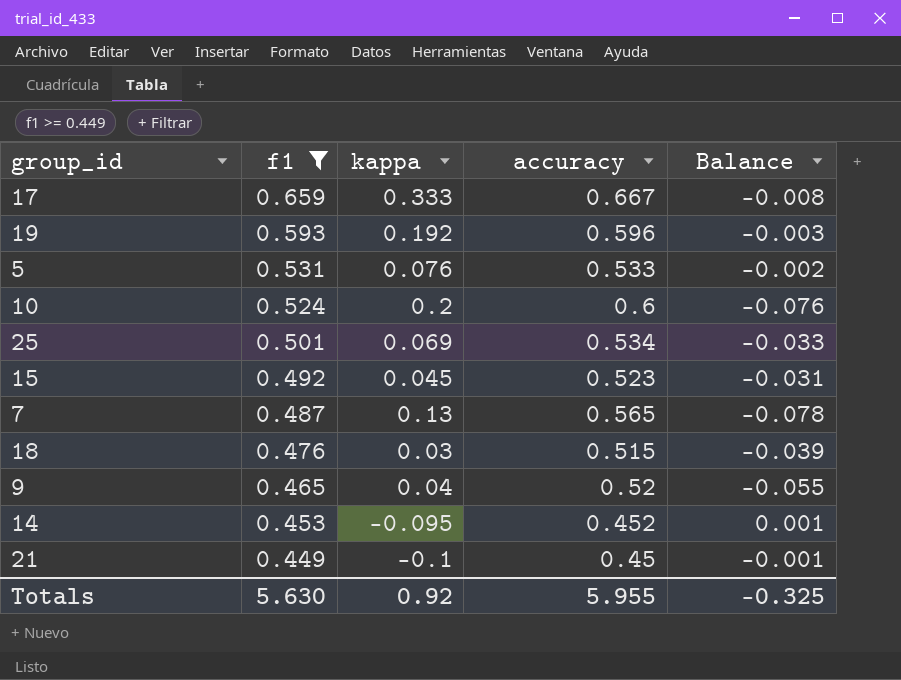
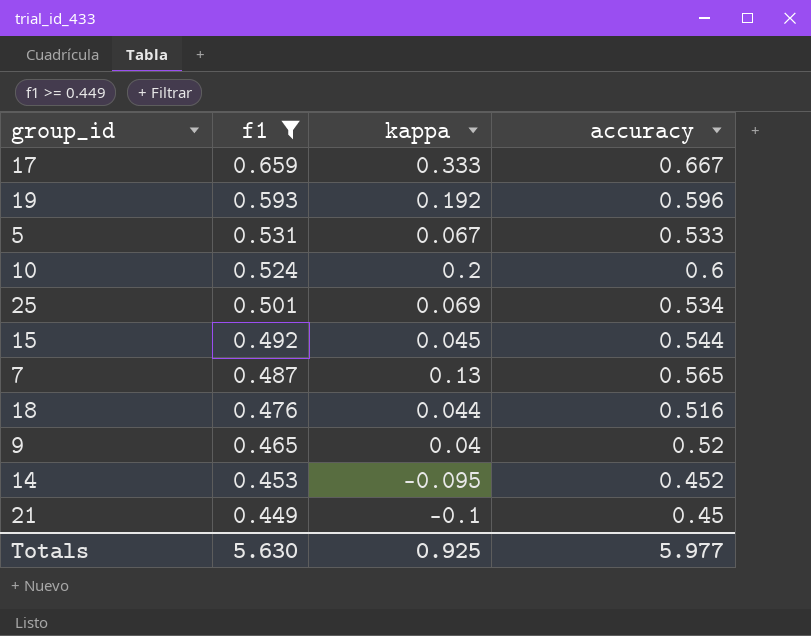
column Balance | formula: [f1] - [accuracy] -> none
5 | kappa: 0.076 -> 0.067
15 | accuracy: 0.523 -> 0.544
18 | kappa: 0.03 -> 0.044
18 | accuracy: 0.515 -> 0.516
Totals | kappa: 0.92 -> 0.925
Totals | accuracy: 5.955 -> 5.977

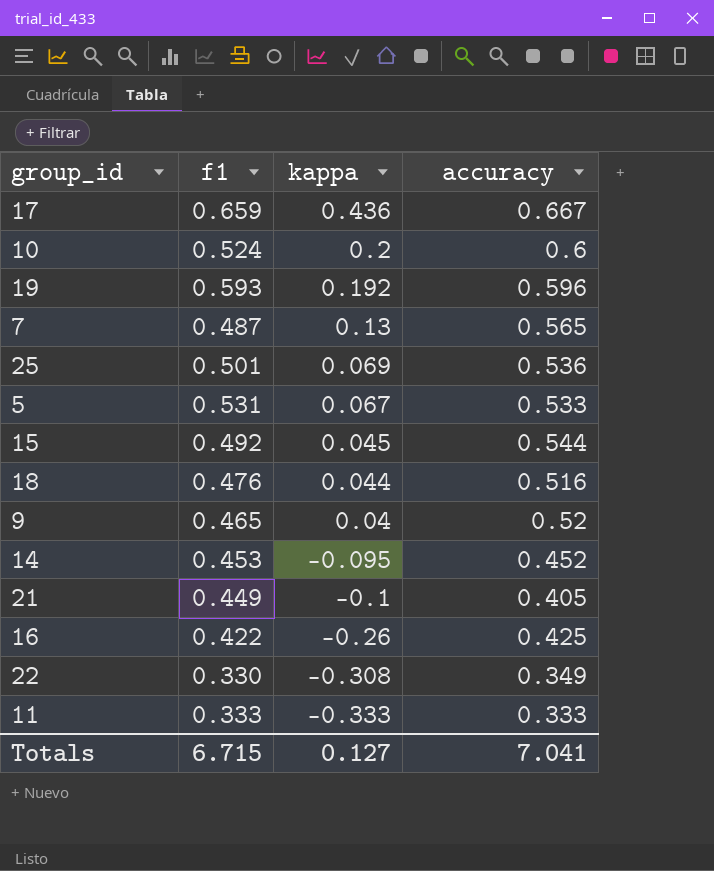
filter: f1 >= 0.449 -> none
row order: f1 descending -> kappa descending
17 | kappa: 0.333 -> 0.436
25 | accuracy: 0.534 -> 0.536
21 | accuracy: 0.45 -> 0.405
Totals | f1: 5.630 -> 6.715
Totals | kappa: 0.925 -> 0.127
Totals | accuracy: 5.977 -> 7.041

